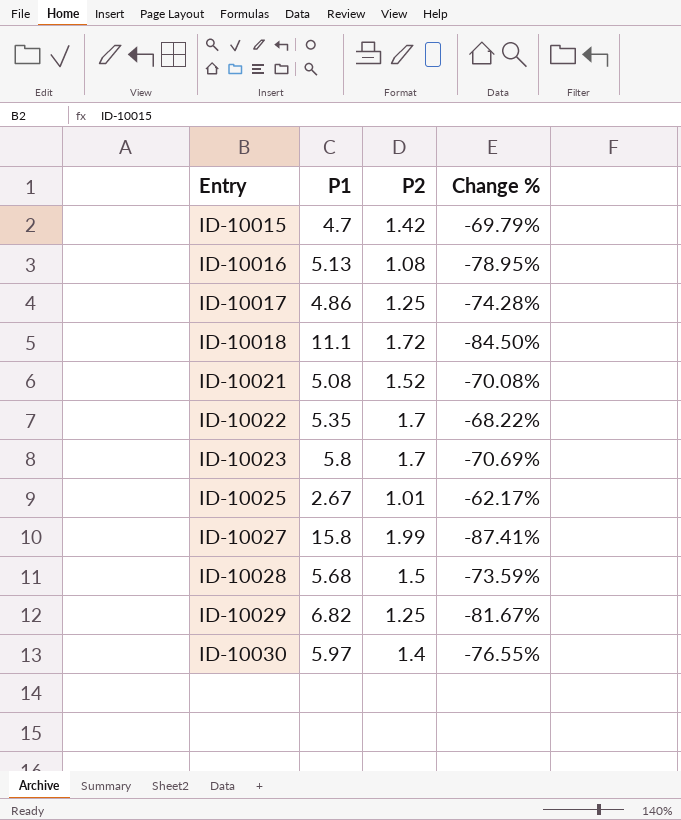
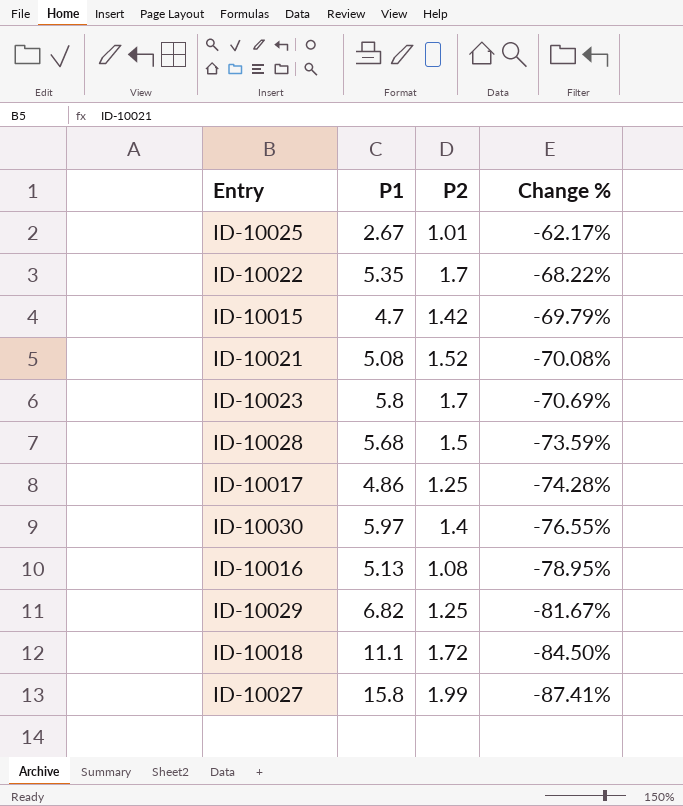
row order: Entry ascending -> Change % descending

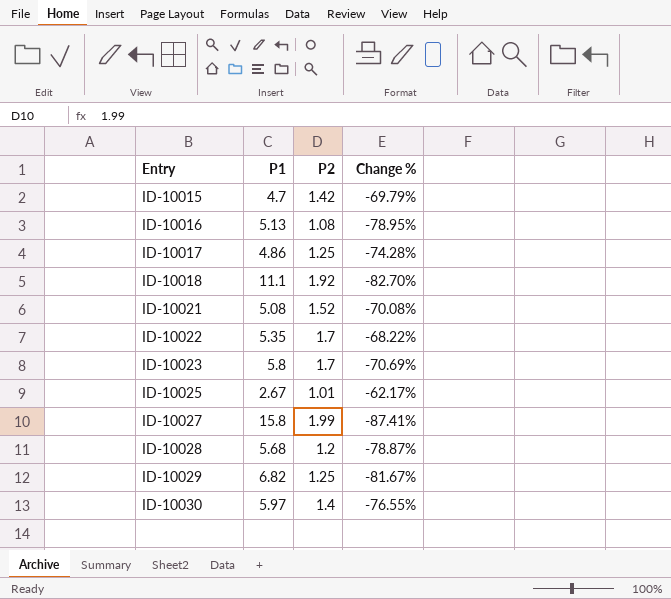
row order: Change % descending -> Entry ascending
ID-10018 | P2: 1.72 -> 1.92
ID-10018 | Change %: -84.50% -> -82.70%
ID-10028 | P2: 1.5 -> 1.2
ID-10028 | Change %: -73.59% -> -78.87%

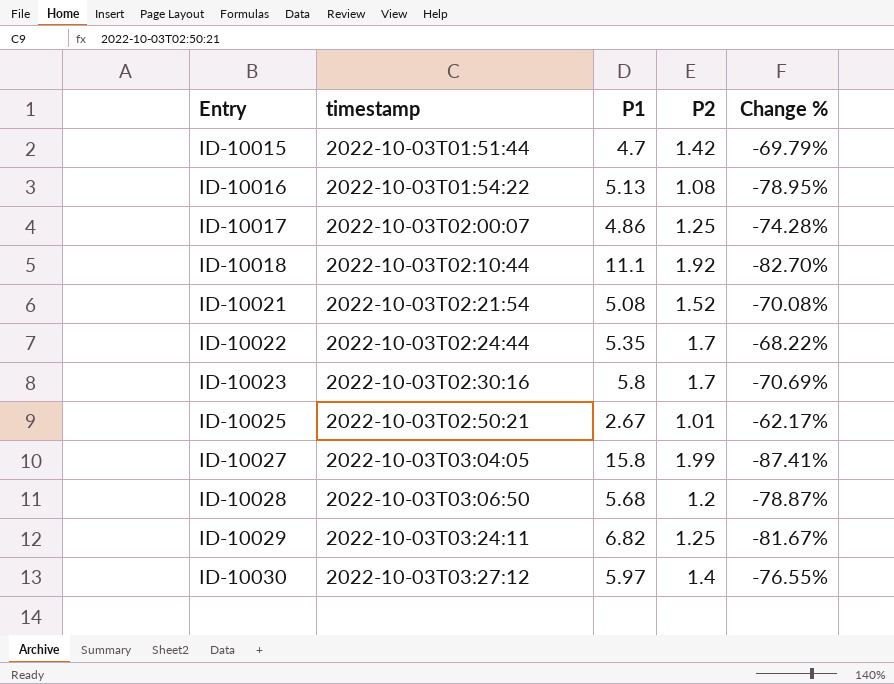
column timestamp | position: none -> 2

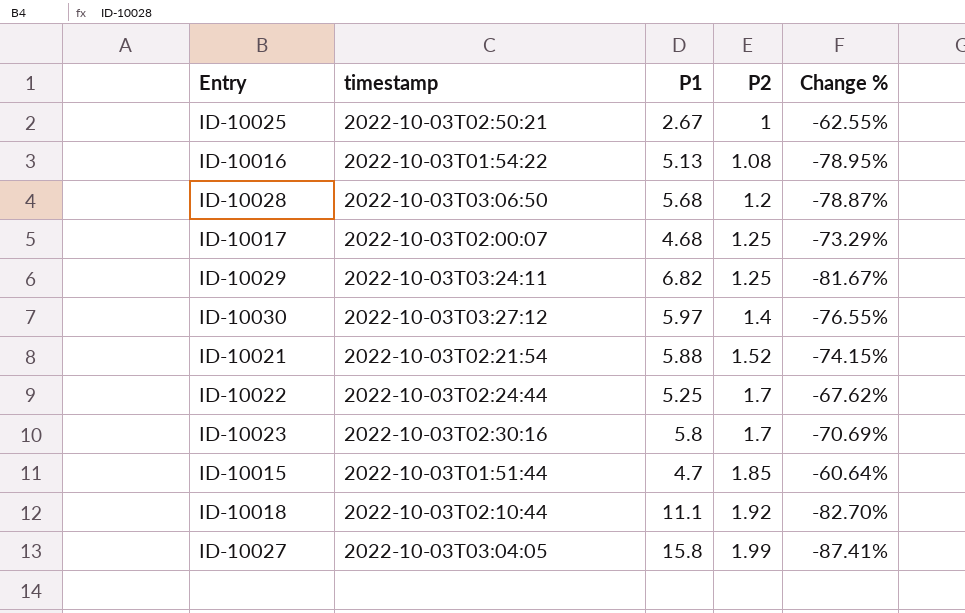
row order: Entry ascending -> P2 ascending
ID-10025 | P2: 1.01 -> 1
ID-10025 | Change %: -62.17% -> -62.55%
ID-10017 | P1: 4.86 -> 4.68
ID-10017 | Change %: -74.28% -> -73.29%
ID-10021 | P1: 5.08 -> 5.88
ID-10021 | Change %: -70.08% -> -74.15%
ID-10022 | P1: 5.35 -> 5.25
ID-10022 | Change %: -68.22% -> -67.62%
ID-10015 | P2: 1.42 -> 1.85
ID-10015 | Change %: -69.79% -> -60.64%

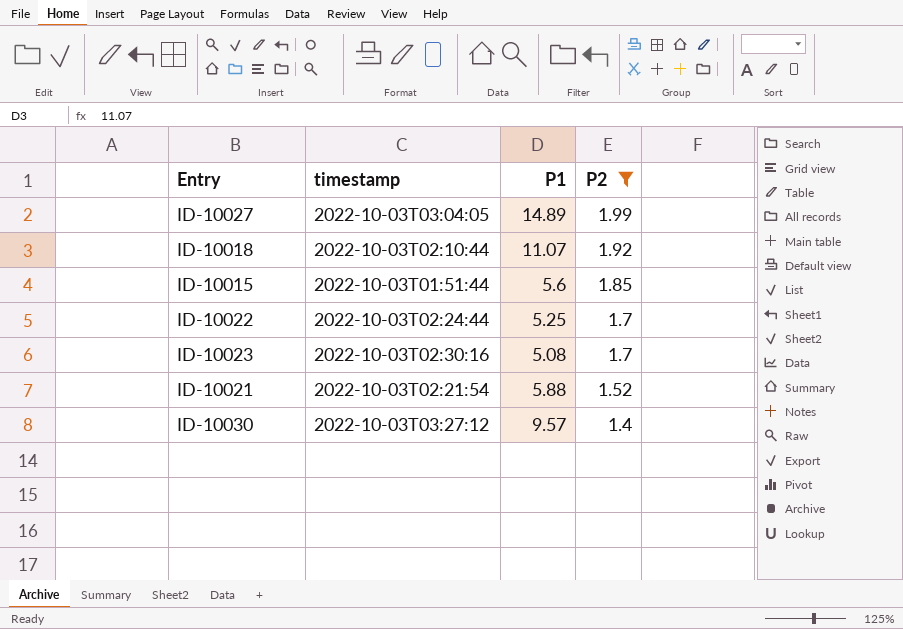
filter: none -> P2 >= 1.4
row order: P2 ascending -> P2 descending
column Change % | formula: ([P2] - [P1]) / [P1] -> none
ID-10027 | P1: 15.8 -> 14.89
ID-10018 | P1: 11.1 -> 11.07
ID-10015 | P1: 4.7 -> 5.6
ID-10023 | P1: 5.8 -> 5.08
ID-10030 | P1: 5.97 -> 9.57

